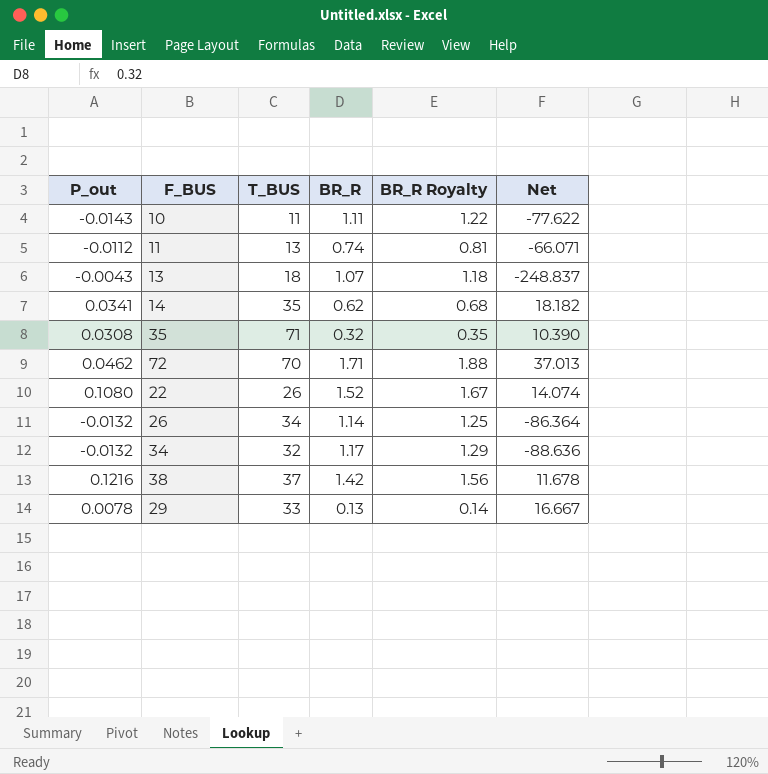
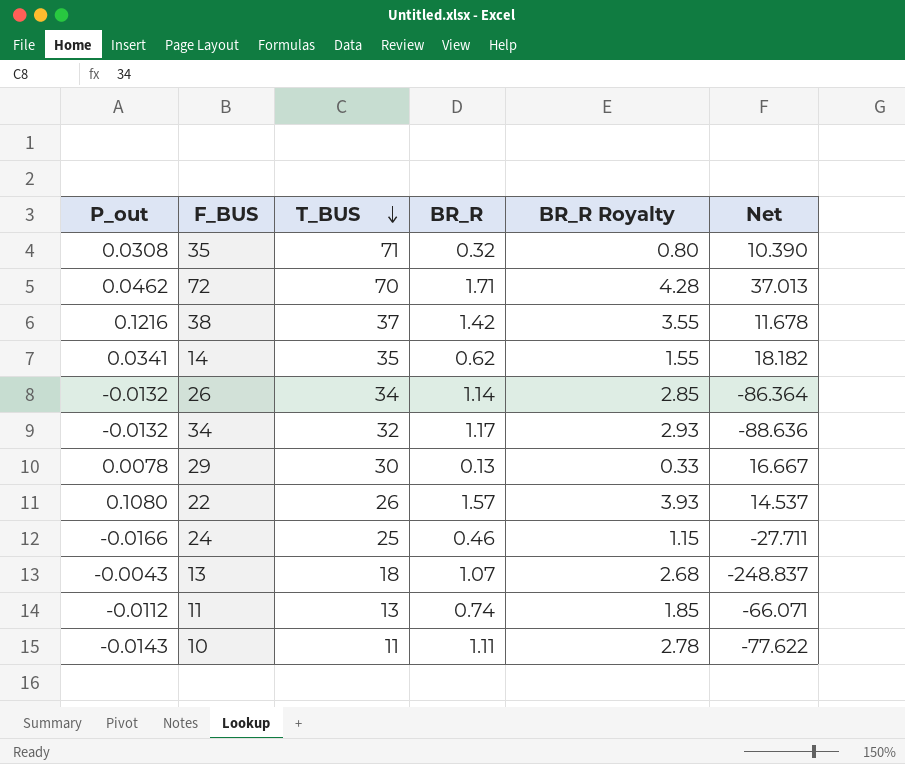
row order: none -> T_BUS descending
column BR_R Royalty | formula: [BR_R] * 1.1 -> [BR_R] * 2.5
29 | T_BUS: 33 -> 30
22 | BR_R: 1.52 -> 1.57
22 | Net: 14.074 -> 14.537
row 24: none -> -0.0166 | 25 | 0.46 | 1.15 | -27.711

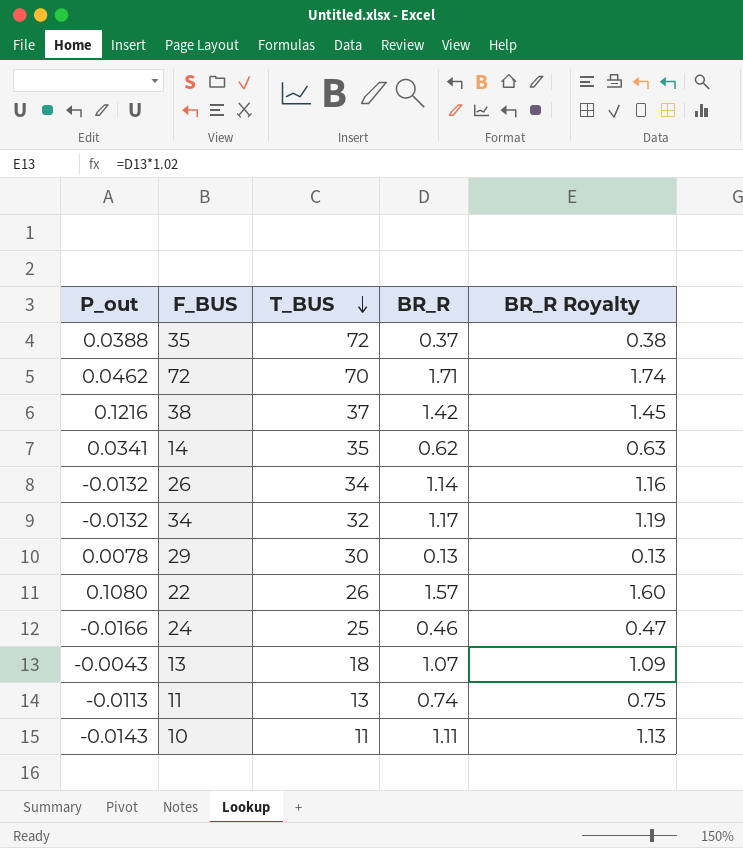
column Net | formula: [BR_R] / [P_out] -> none
column BR_R Royalty | formula: [BR_R] * 2.5 -> [BR_R] * 1.02
35 | P_out: 0.0308 -> 0.0388
35 | T_BUS: 71 -> 72
35 | BR_R: 0.32 -> 0.37
11 | P_out: -0.0112 -> -0.0113

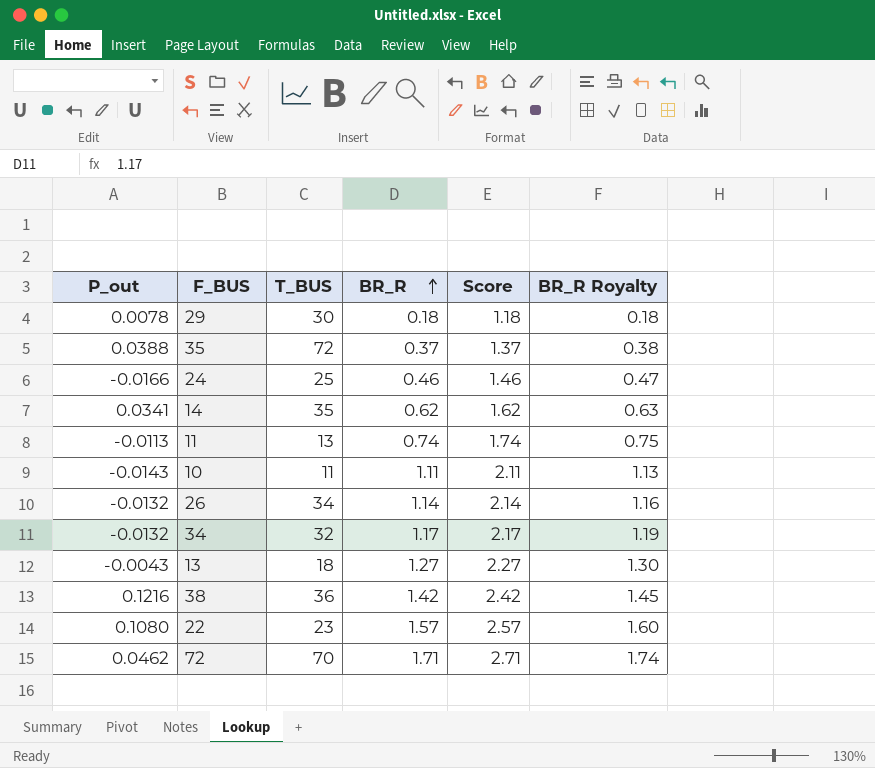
row order: T_BUS descending -> BR_R ascending
column Score | formula: none -> [BR_R] + 1
29 | BR_R: 0.13 -> 0.18
29 | BR_R Royalty: 0.13 -> 0.18
13 | BR_R: 1.07 -> 1.27
13 | BR_R Royalty: 1.09 -> 1.30
38 | T_BUS: 37 -> 36
22 | T_BUS: 26 -> 23

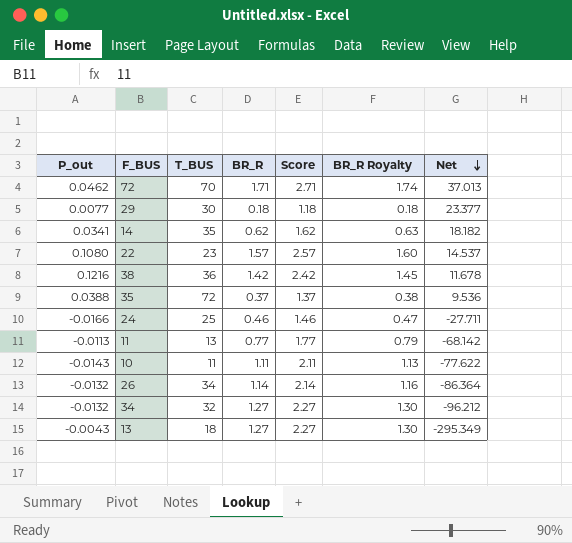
row order: BR_R ascending -> Net descending
column Net | formula: none -> [BR_R] / [P_out]
29 | P_out: 0.0078 -> 0.0077
11 | BR_R: 0.74 -> 0.77
11 | Score: 1.74 -> 1.77
11 | BR_R Royalty: 0.75 -> 0.79
34 | BR_R: 1.17 -> 1.27
34 | Score: 2.17 -> 2.27
34 | BR_R Royalty: 1.19 -> 1.30

